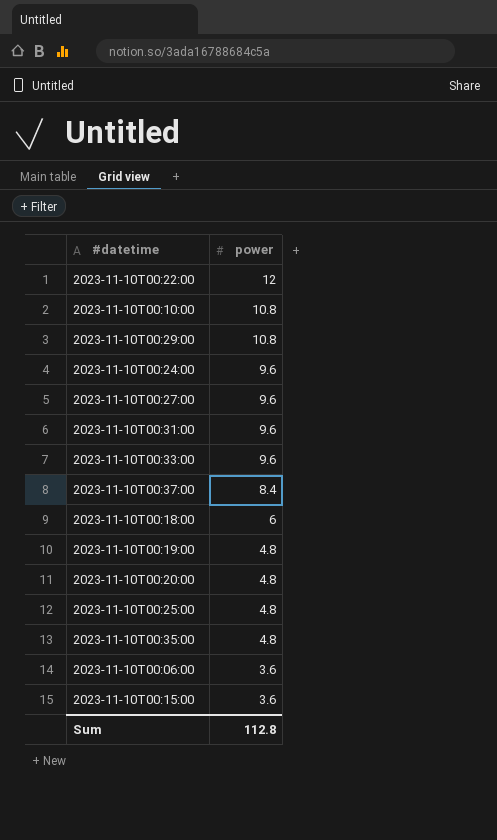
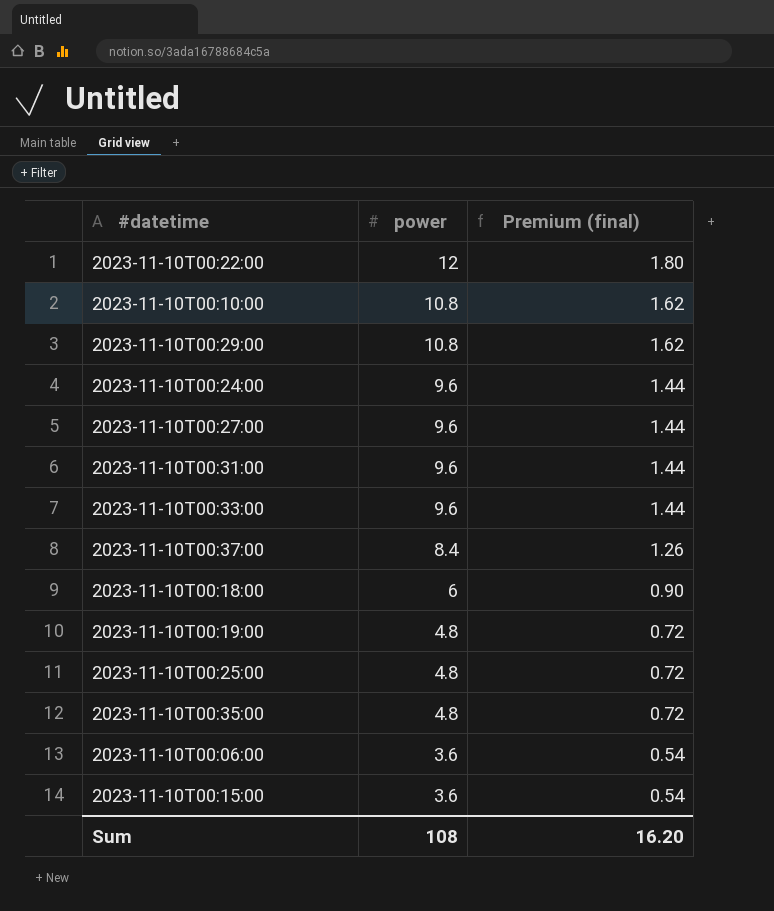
column Premium (final) | formula: none -> [power] * 0.15
row 2023-11-10T00:20:00: 4.8 -> none
Sum | power: 112.8 -> 108

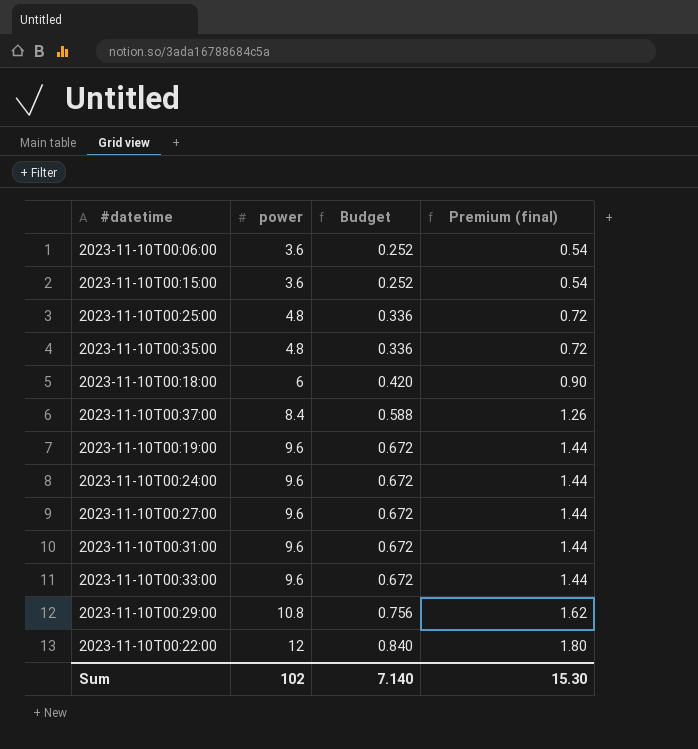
row order: power descending -> power ascending
column Budget | formula: none -> [power] * 0.07
row 2023-11-10T00:10:00: 10.8 | 1.62 -> none
2023-11-10T00:19:00 | power: 4.8 -> 9.6
2023-11-10T00:19:00 | Premium (final): 0.72 -> 1.44
Sum | power: 108 -> 102
Sum | Premium (final): 16.20 -> 15.30

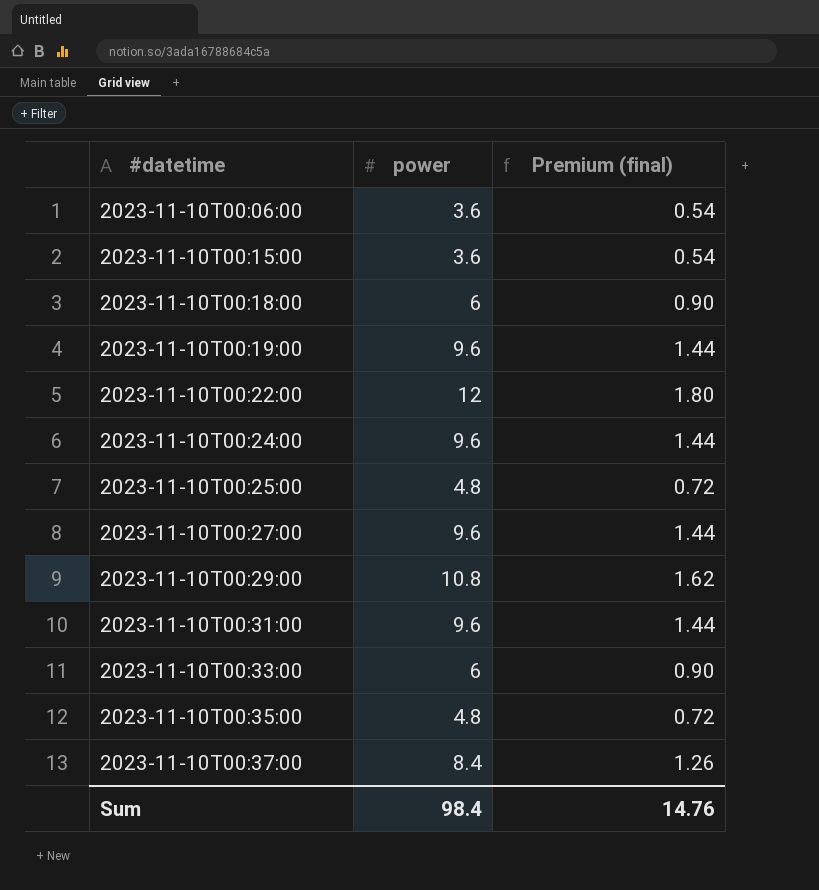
row order: power ascending -> #datetime ascending
column Budget | formula: [power] * 0.07 -> none
2023-11-10T00:33:00 | power: 9.6 -> 6
2023-11-10T00:33:00 | Premium (final): 1.44 -> 0.90
Sum | power: 102 -> 98.4
Sum | Premium (final): 15.30 -> 14.76

